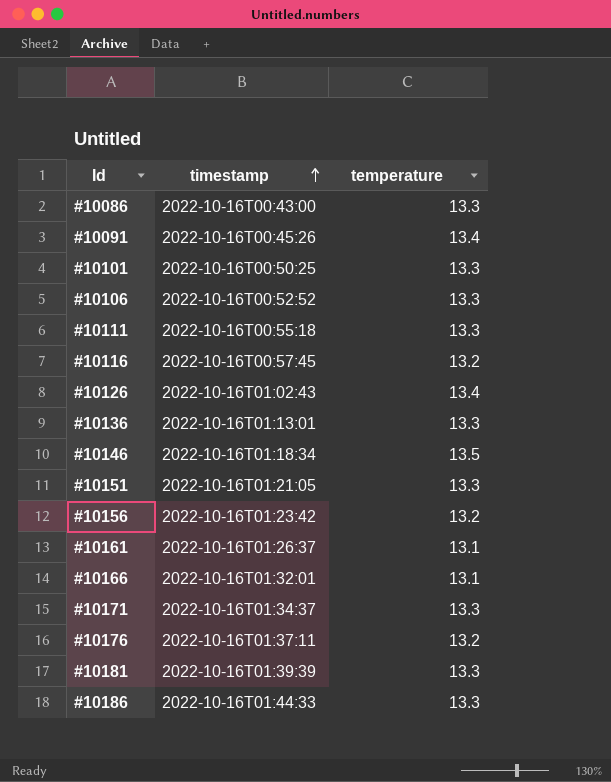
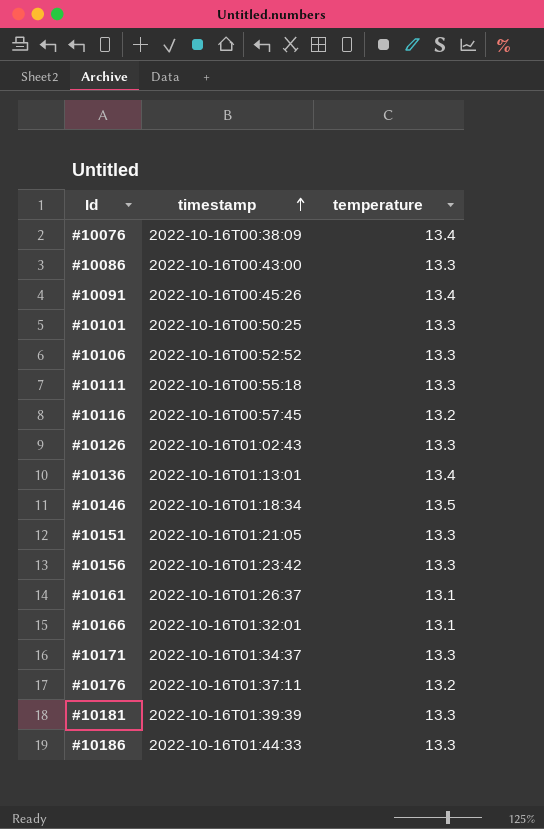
row #10076: none -> 2022-10-16T00:38:09 | 13.4
#10126 | temperature: 13.4 -> 13.3
#10136 | temperature: 13.3 -> 13.4
#10156 | temperature: 13.2 -> 13.3

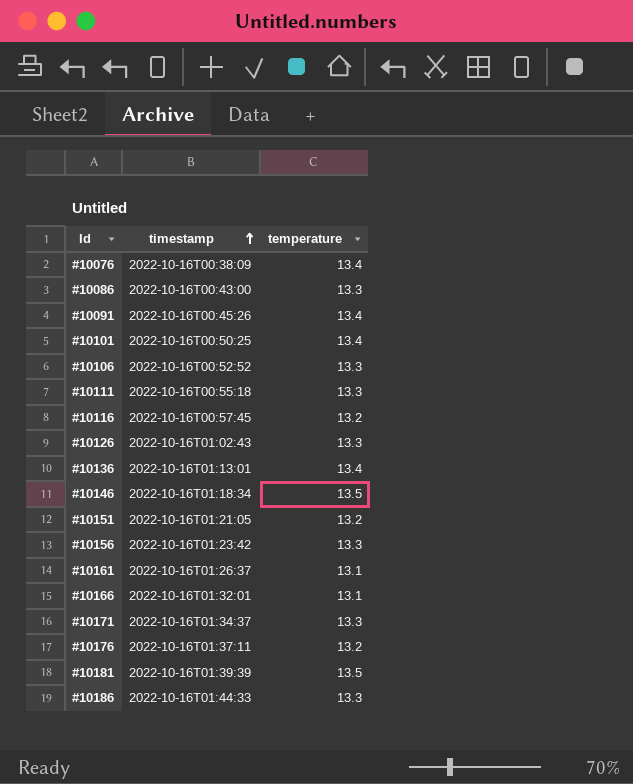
#10101 | temperature: 13.3 -> 13.4
#10151 | temperature: 13.3 -> 13.2
#10181 | temperature: 13.3 -> 13.5

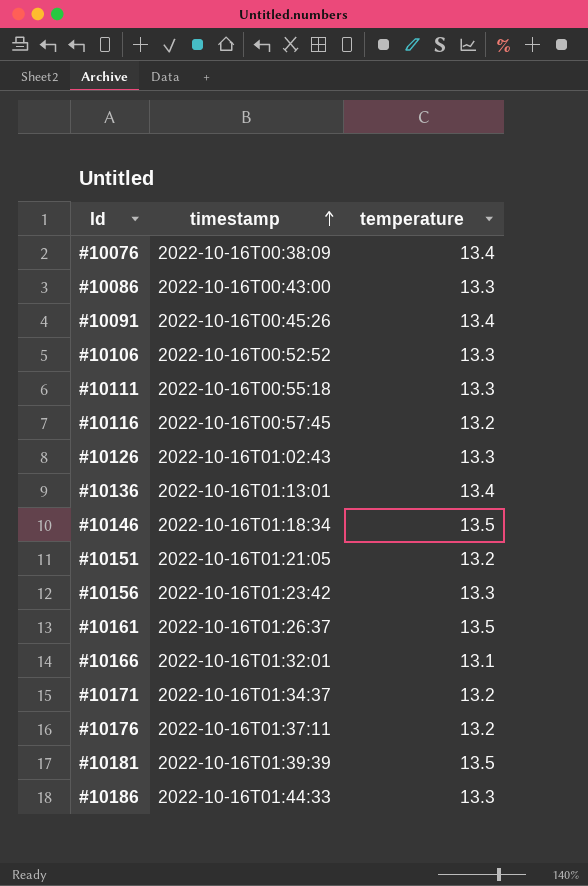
row #10101: 2022-10-16T00:50:25 | 13.4 -> none
#10161 | temperature: 13.1 -> 13.5
#10171 | temperature: 13.3 -> 13.2

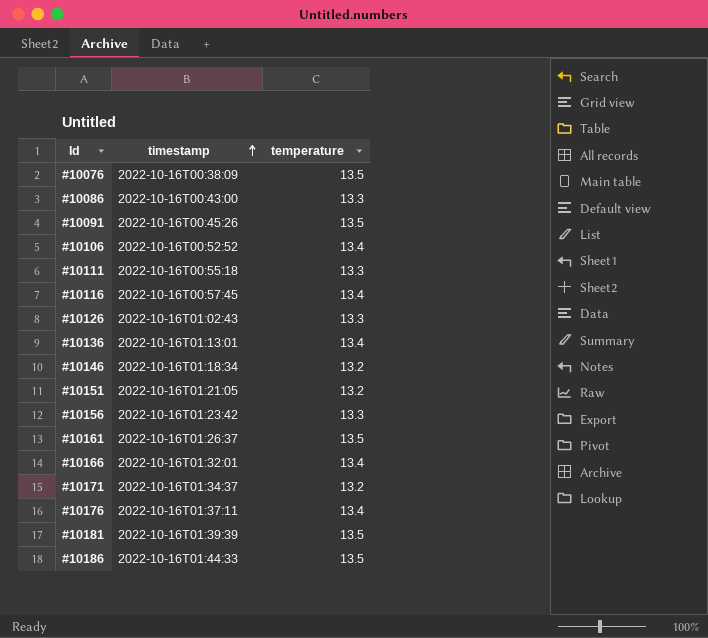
#10076 | temperature: 13.4 -> 13.5
#10091 | temperature: 13.4 -> 13.5
#10106 | temperature: 13.3 -> 13.4
#10116 | temperature: 13.2 -> 13.4
#10146 | temperature: 13.5 -> 13.2
#10166 | temperature: 13.1 -> 13.4
#10176 | temperature: 13.2 -> 13.4
#10186 | temperature: 13.3 -> 13.5

